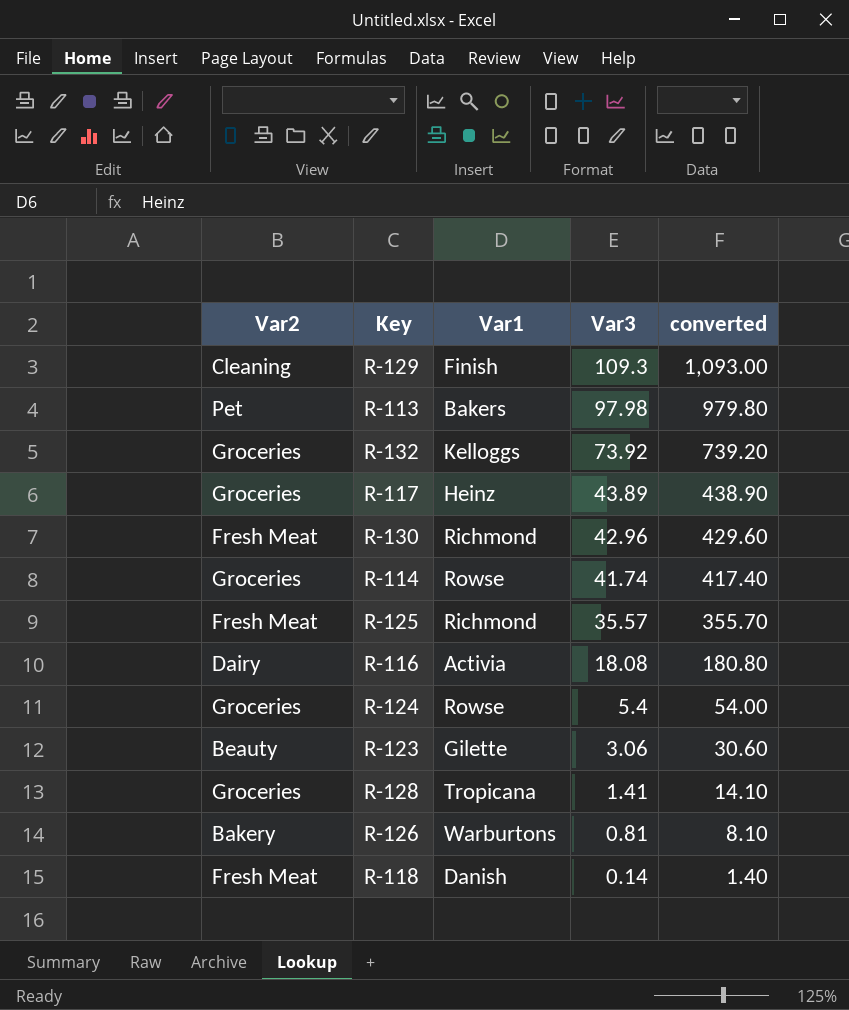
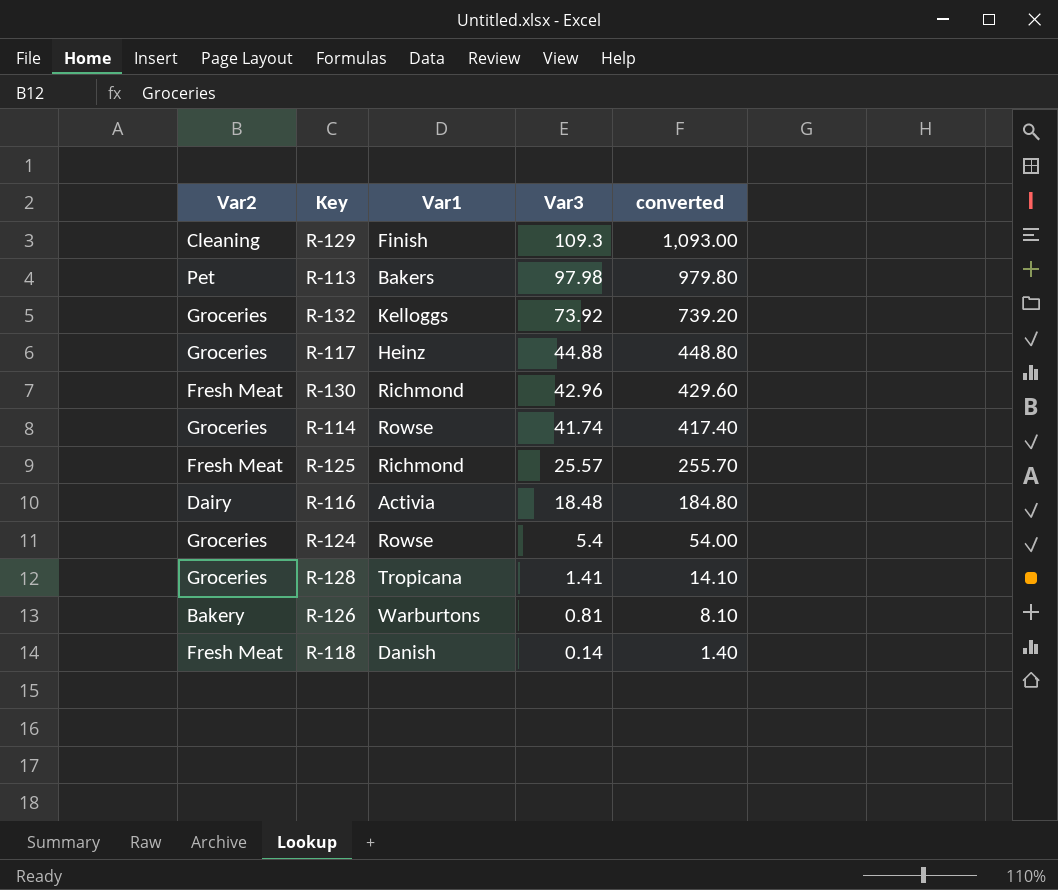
row R-123: Beauty | Gilette | 3.06 | 30.60 -> none
R-117 | Var3: 43.89 -> 44.88
R-117 | converted: 438.90 -> 448.80
R-125 | Var3: 35.57 -> 25.57
R-125 | converted: 355.70 -> 255.70
R-116 | Var3: 18.08 -> 18.48
R-116 | converted: 180.80 -> 184.80

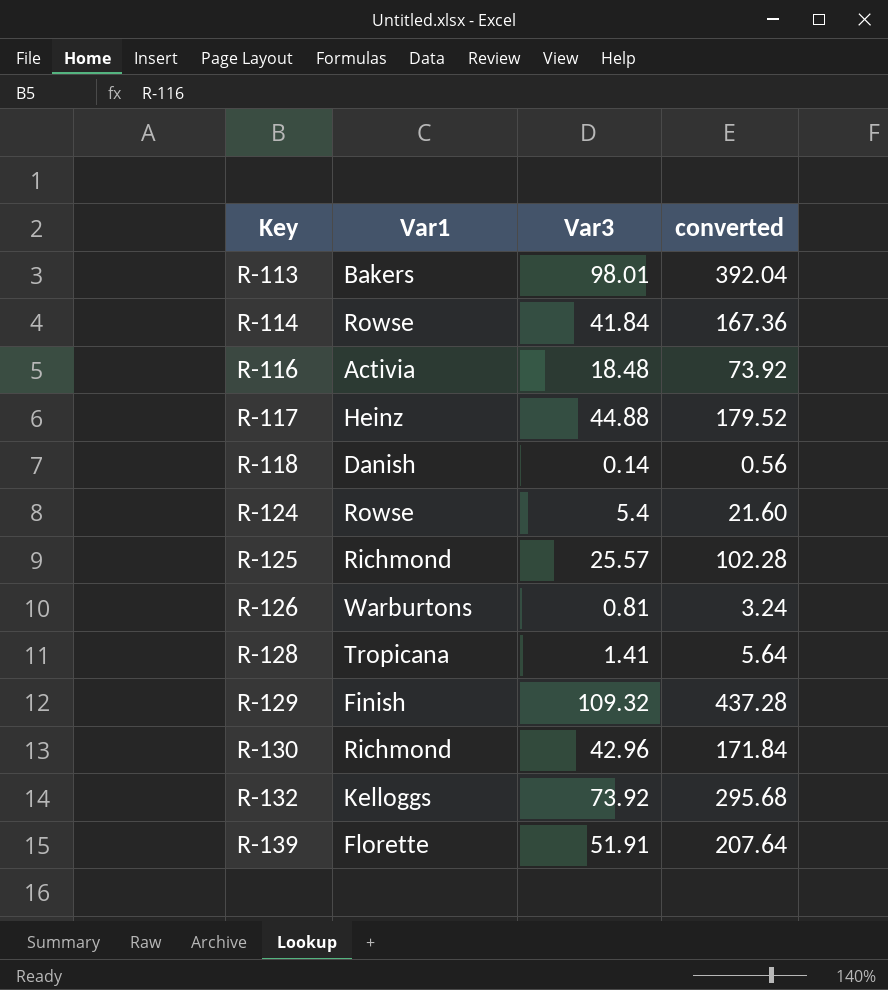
row order: Var3 descending -> Key ascending
column Var2 | position: 1 -> none
column converted | formula: [Var3] * 10 -> [Var3] * 4
R-113 | Var3: 97.98 -> 98.01
R-114 | Var3: 41.74 -> 41.84
R-129 | Var3: 109.3 -> 109.32
row R-139: none -> Florette | 51.91 | 207.64

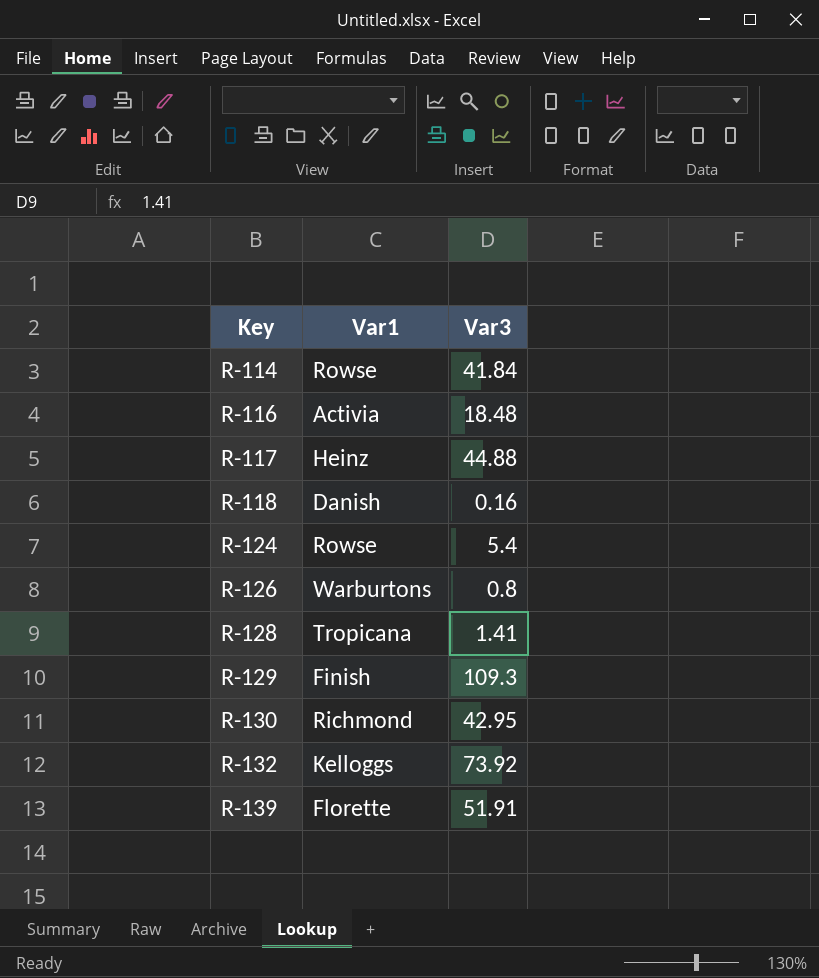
column converted | formula: [Var3] * 4 -> none
row R-113: Bakers | 98.01 | 392.04 -> none
row R-125: Richmond | 25.57 | 102.28 -> none
R-118 | Var3: 0.14 -> 0.16
R-126 | Var3: 0.81 -> 0.8
R-129 | Var3: 109.32 -> 109.3
R-130 | Var3: 42.96 -> 42.95

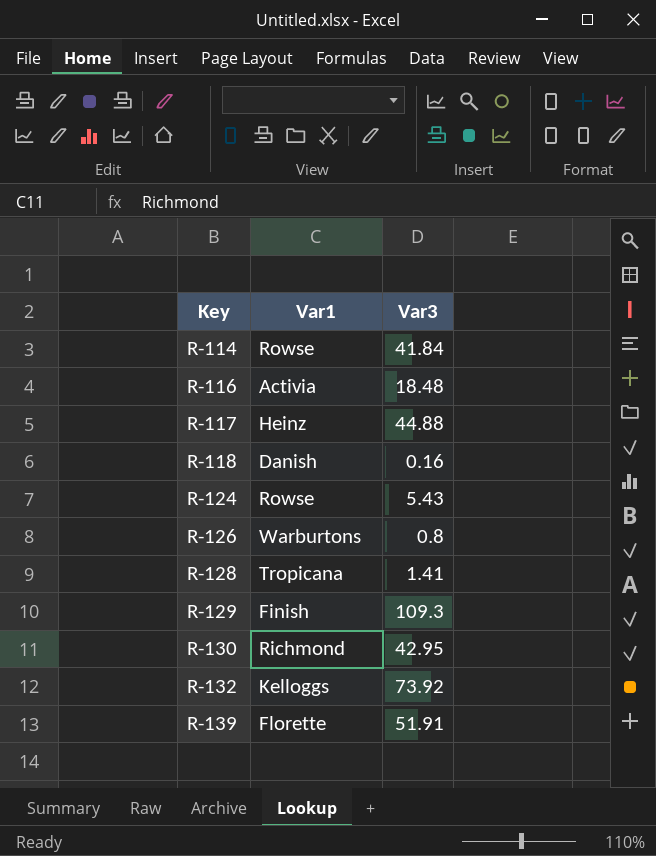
R-124 | Var3: 5.4 -> 5.43

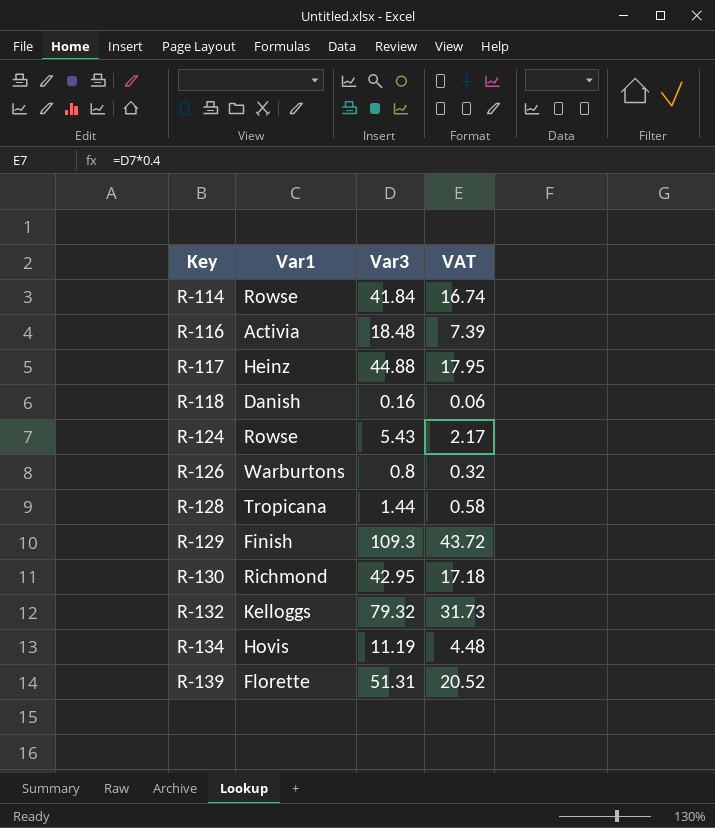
column VAT | formula: none -> [Var3] * 0.4
R-128 | Var3: 1.41 -> 1.44
R-132 | Var3: 73.92 -> 79.32
row R-134: none -> Hovis | 11.19 | 4.48
R-139 | Var3: 51.91 -> 51.31

